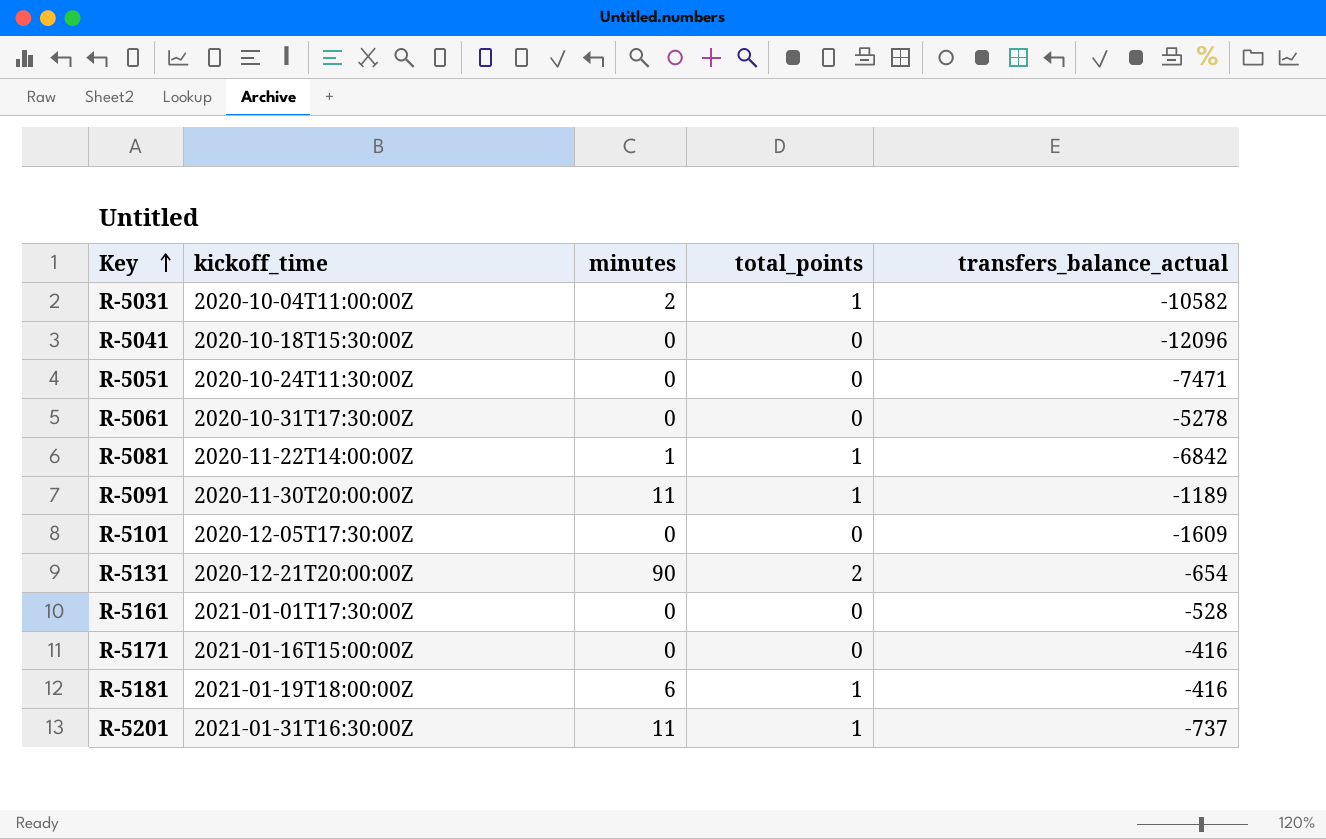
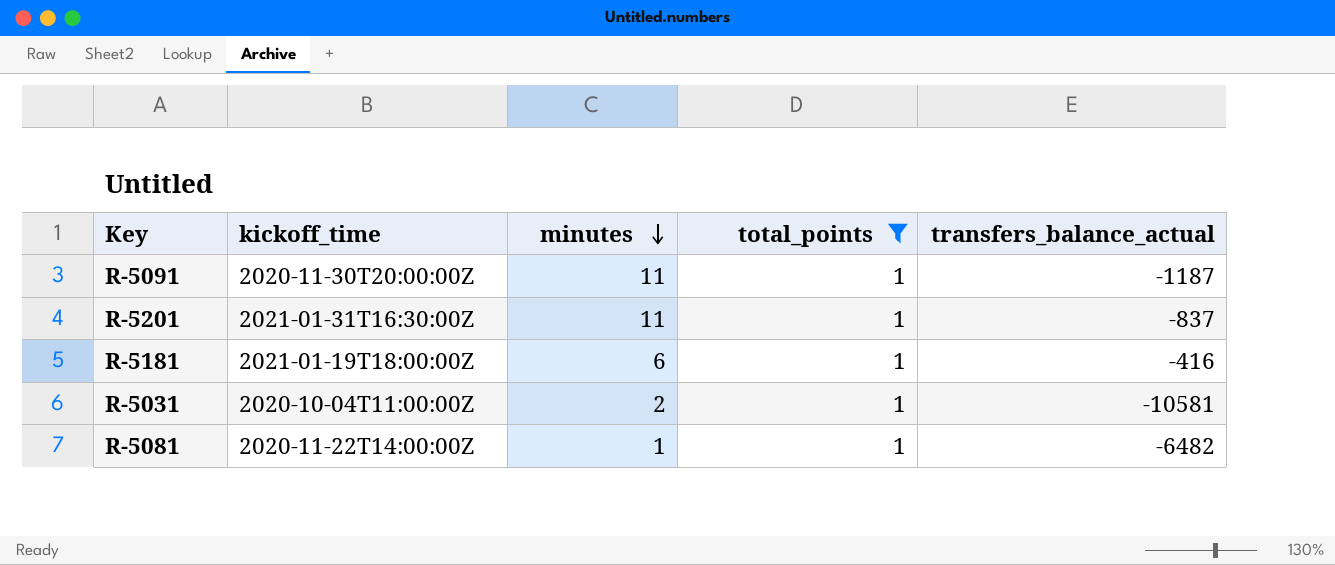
filter: none -> total_points = 1
row order: Key ascending -> minutes descending
R-5091 | transfers_balance_actual: -1189 -> -1187
R-5201 | transfers_balance_actual: -737 -> -837
R-5031 | transfers_balance_actual: -10582 -> -10581
R-5081 | transfers_balance_actual: -6842 -> -6482

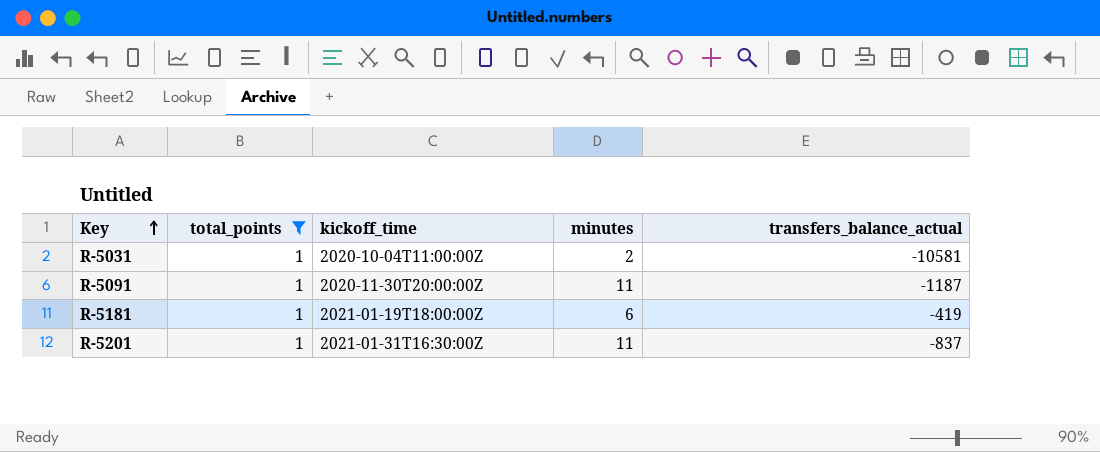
row order: minutes descending -> Key ascending
column total_points | position: 4 -> 2
row R-5081: 2020-11-22T14:00:00Z | 1 | 1 | -6482 -> none
R-5181 | transfers_balance_actual: -416 -> -419

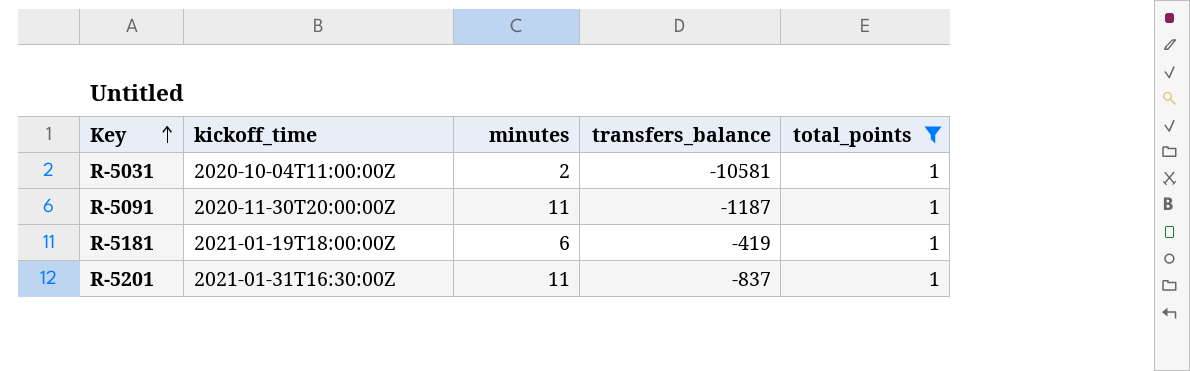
column name: transfers_balance_actual -> transfers_balance
column total_points | position: 2 -> 5

